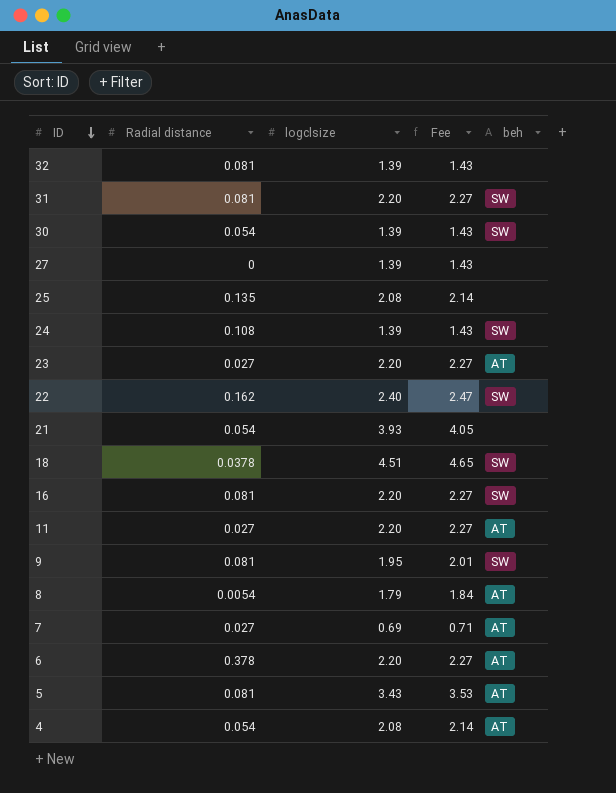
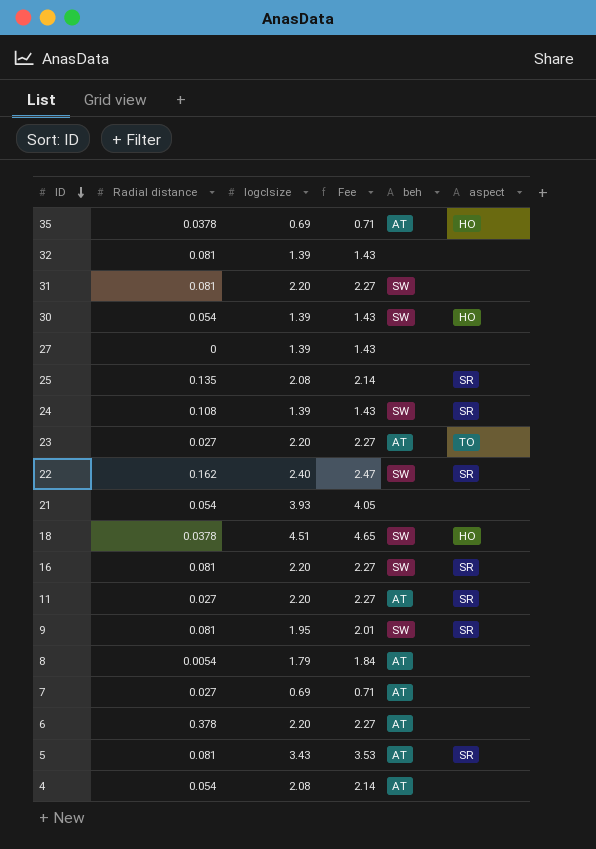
column aspect | position: none -> 6
row 35: none -> 0.0378 | 0.69 | 0.71 | AT | HO

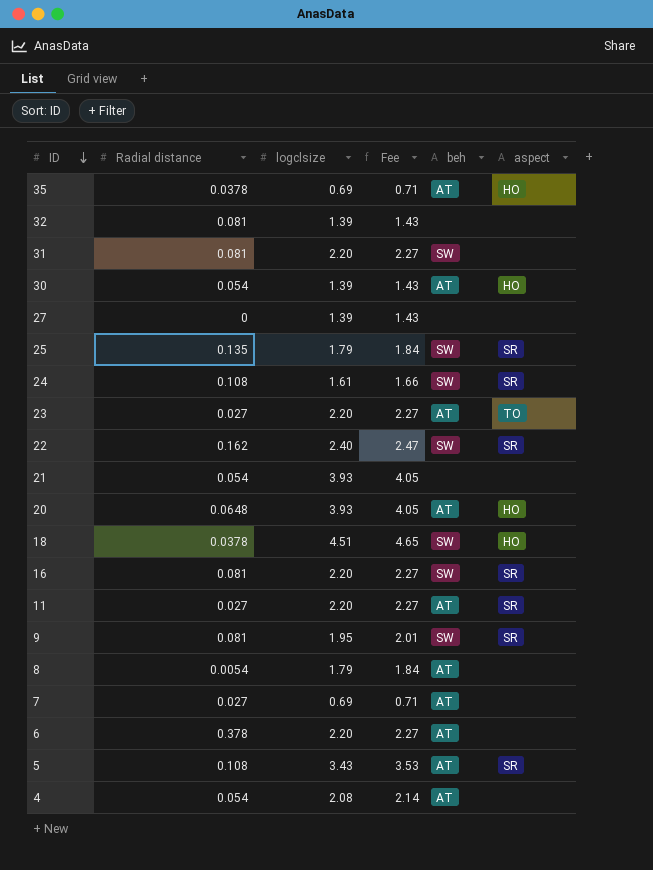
30 | beh: SW -> AT
25 | logclsize: 2.08 -> 1.79
25 | Fee: 2.14 -> 1.84
25 | beh: none -> SW
24 | logclsize: 1.39 -> 1.61
24 | Fee: 1.43 -> 1.66
row 20: none -> 0.0648 | 3.93 | 4.05 | AT | HO
5 | Radial distance: 0.081 -> 0.108

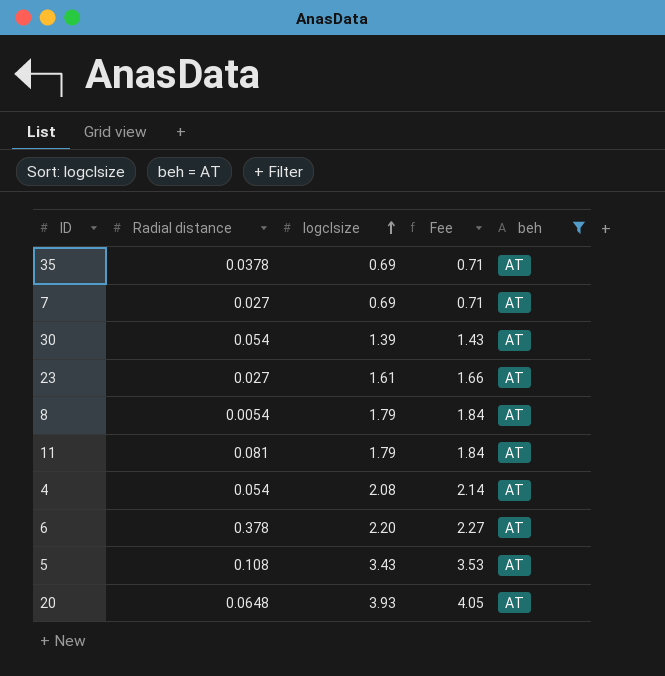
filter: none -> beh = AT
row order: ID descending -> logclsize ascending
column aspect | position: 6 -> none
23 | logclsize: 2.20 -> 1.61
23 | Fee: 2.27 -> 1.66
11 | Radial distance: 0.027 -> 0.081
11 | logclsize: 2.20 -> 1.79
11 | Fee: 2.27 -> 1.84

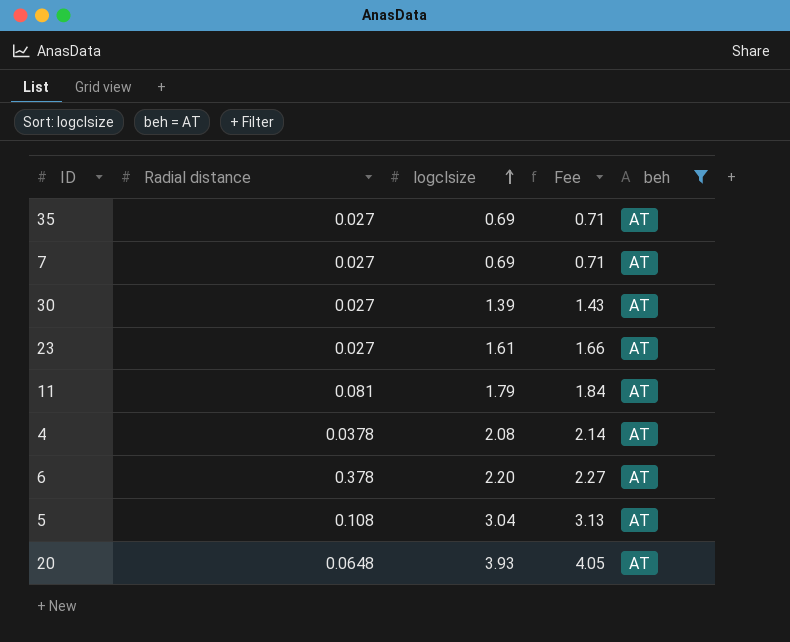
row 8: 0.0054 | 1.79 | 1.84 | AT -> none
35 | Radial distance: 0.0378 -> 0.027
30 | Radial distance: 0.054 -> 0.027
4 | Radial distance: 0.054 -> 0.0378
5 | logclsize: 3.43 -> 3.04
5 | Fee: 3.53 -> 3.13

